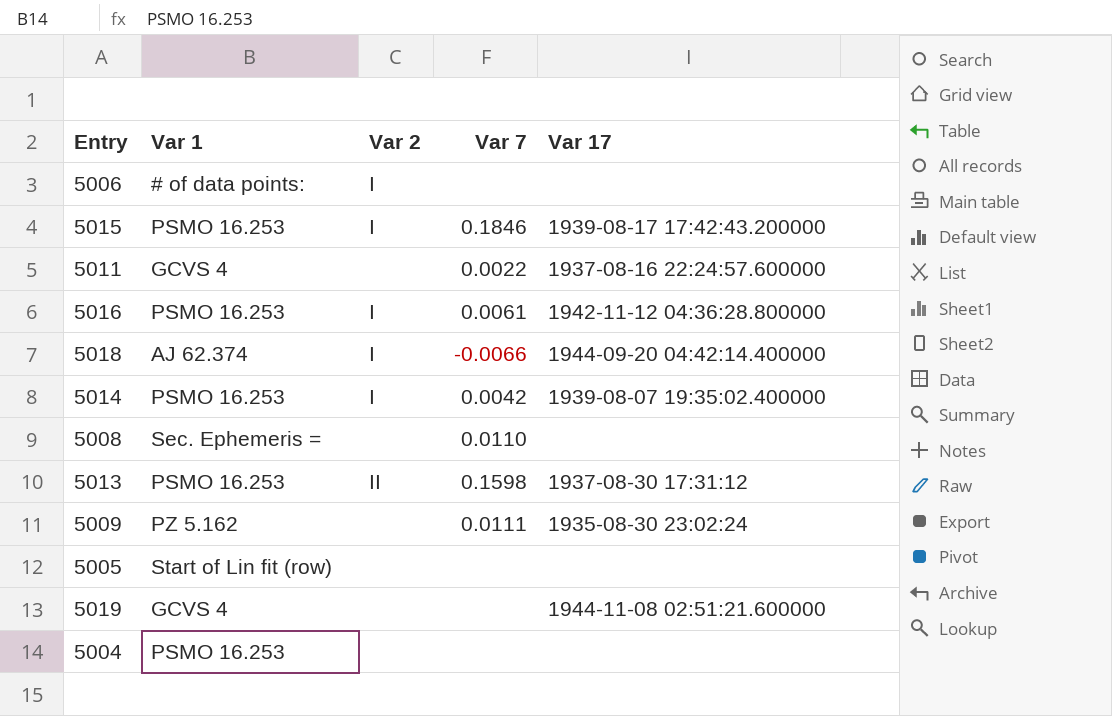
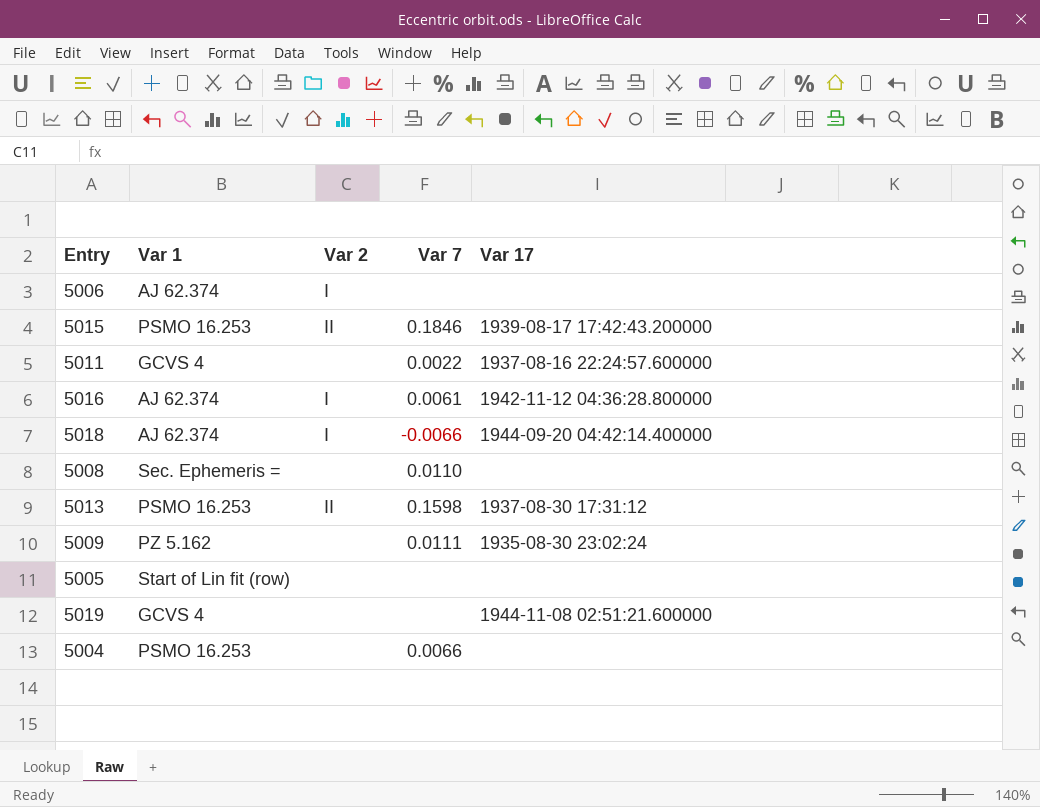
row 5014: PSMO 16.253 | I | 0.0042 | 1939-08-07 19:35:02.400000 -> none
5006 | Var 1: # of data points: -> AJ 62.374
5015 | Var 2: I -> II
5016 | Var 1: PSMO 16.253 -> AJ 62.374
5004 | Var 7: none -> 0.0066

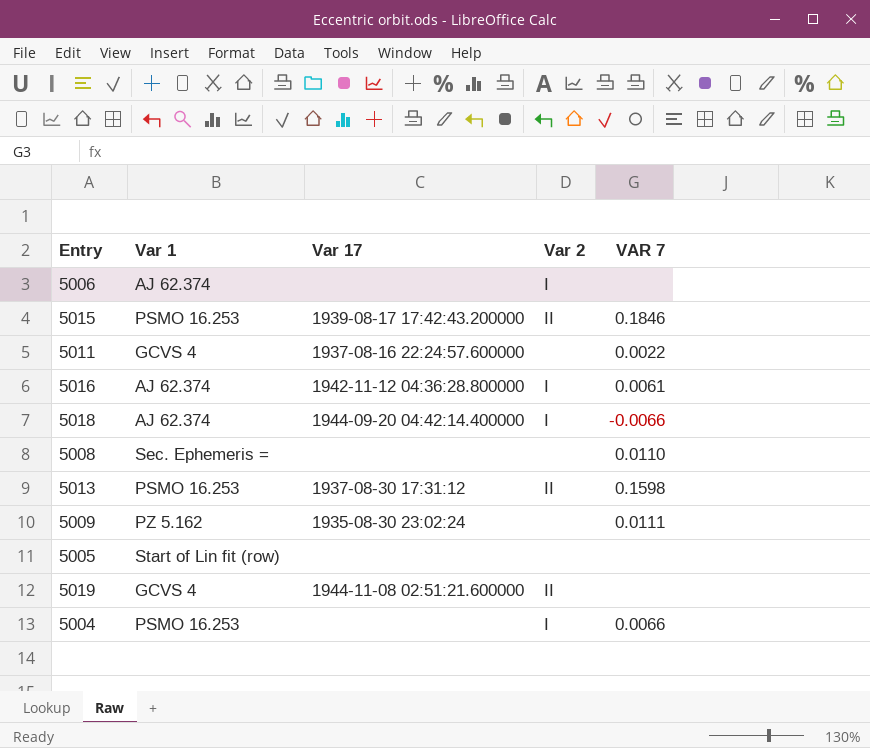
column Var 17 | position: 5 -> 3
column name: Var 7 -> VAR 7
5019 | Var 2: none -> II
5004 | Var 2: none -> I

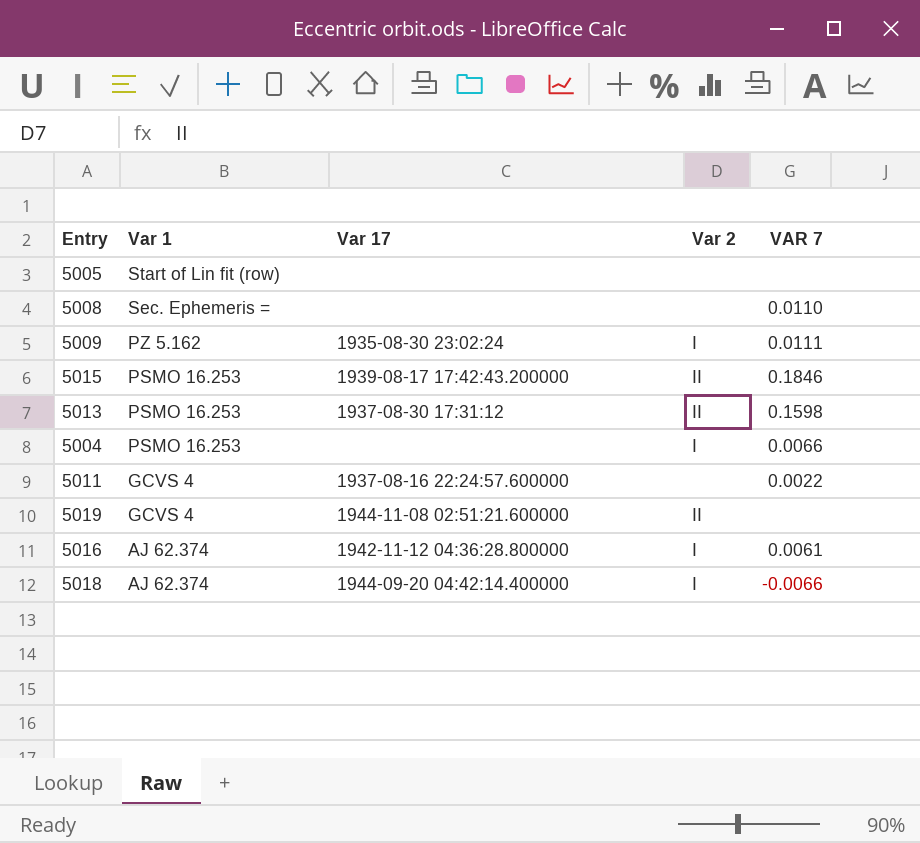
row order: none -> Var 1 descending
row 5006: AJ 62.374 | none | I | none -> none
5009 | Var 2: none -> I

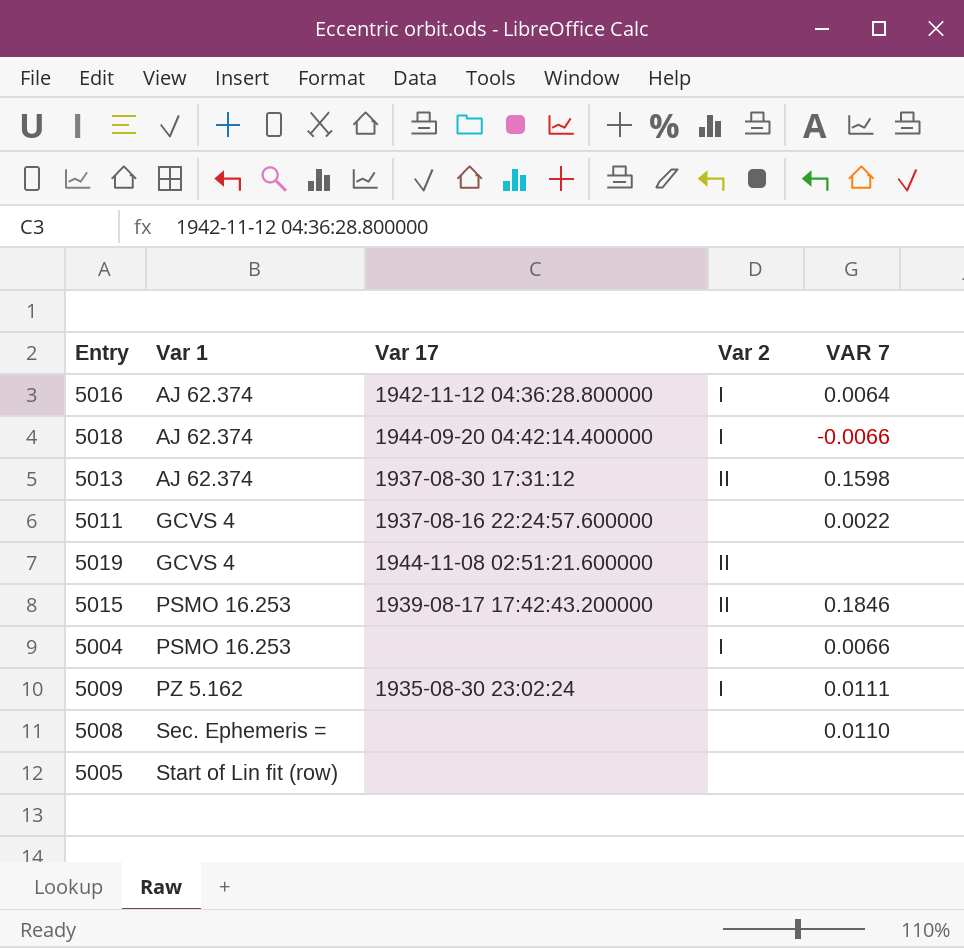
row order: Var 1 descending -> Var 1 ascending
5016 | VAR 7: 0.0061 -> 0.0064
5013 | Var 1: PSMO 16.253 -> AJ 62.374

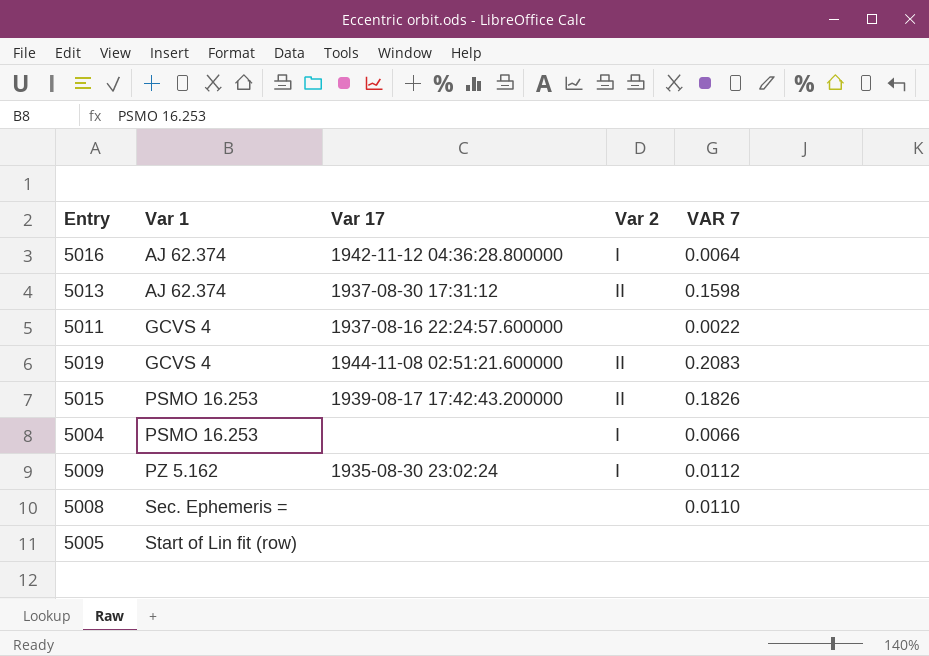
row 5018: AJ 62.374 | 1944-09-20 04:42:14.400000 | I | -0.0066 -> none
5019 | VAR 7: none -> 0.2083
5015 | VAR 7: 0.1846 -> 0.1826
5009 | VAR 7: 0.0111 -> 0.0112

